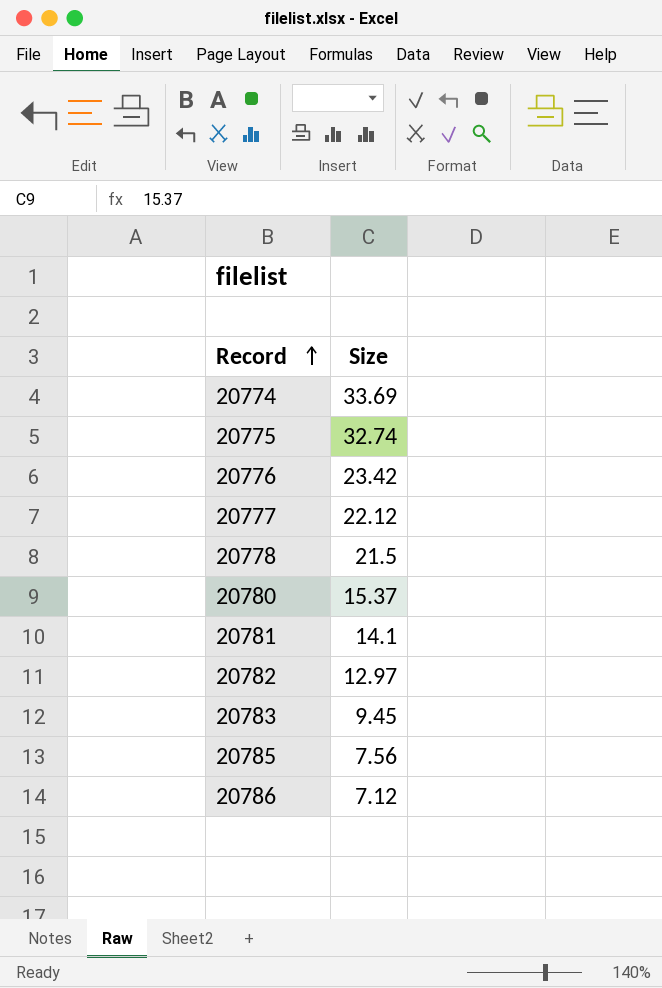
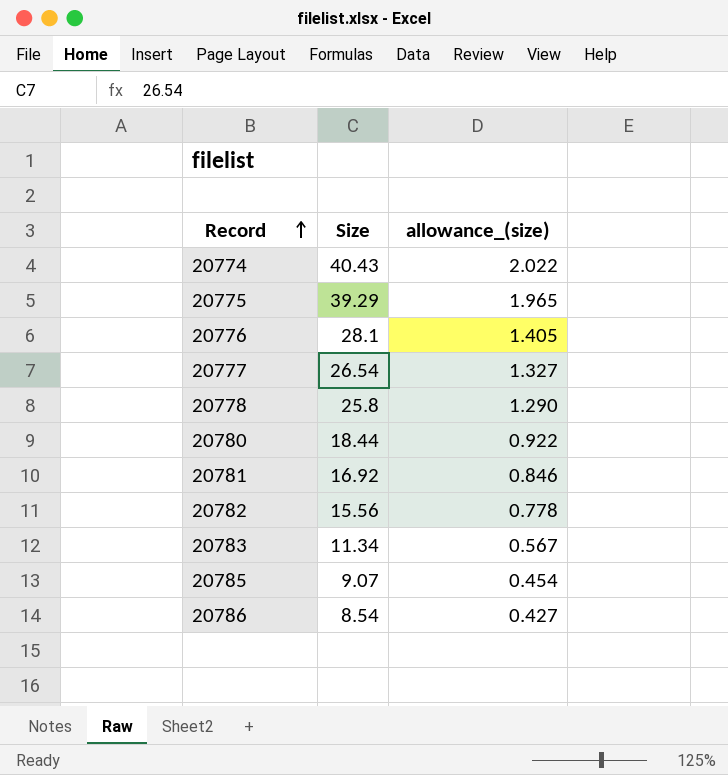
column allowance_(size) | formula: none -> [Size] * 0.05
20774 | Size: 33.69 -> 40.43
20775 | Size: 32.74 -> 39.29
20776 | Size: 23.42 -> 28.1
20777 | Size: 22.12 -> 26.54
20778 | Size: 21.5 -> 25.8
20780 | Size: 15.37 -> 18.44
20781 | Size: 14.1 -> 16.92
20782 | Size: 12.97 -> 15.56
20783 | Size: 9.45 -> 11.34
20785 | Size: 7.56 -> 9.07
20786 | Size: 7.12 -> 8.54

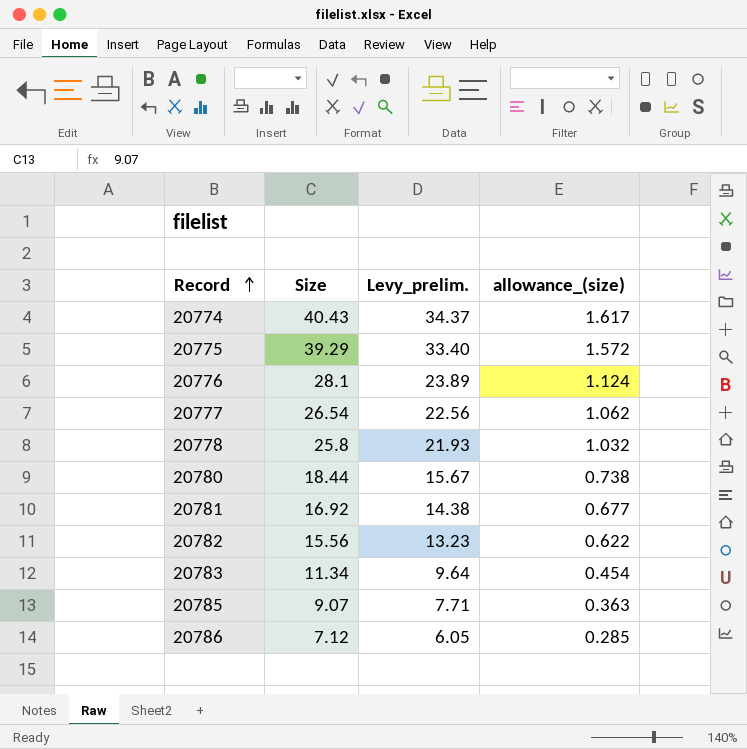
column Levy_prelim. | formula: none -> [Size] * 0.85
column allowance_(size) | formula: [Size] * 0.05 -> [Size] * 0.04
20786 | Size: 8.54 -> 7.12

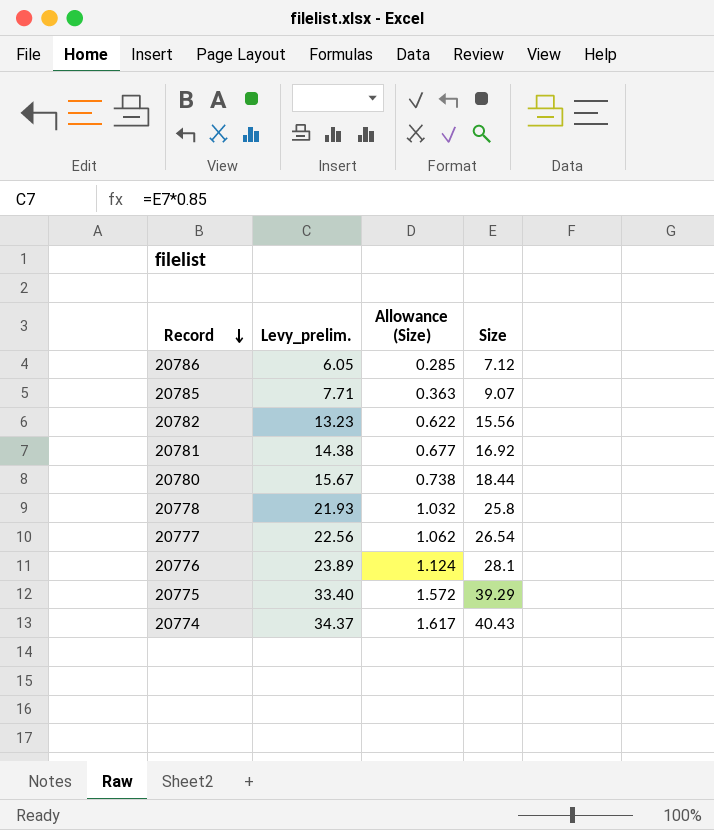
row order: Record ascending -> Record descending
column name: allowance_(size) -> Allowance (Size)
column Size | position: 2 -> 4
row 20783: 11.34 | 9.64 | 0.454 -> none

